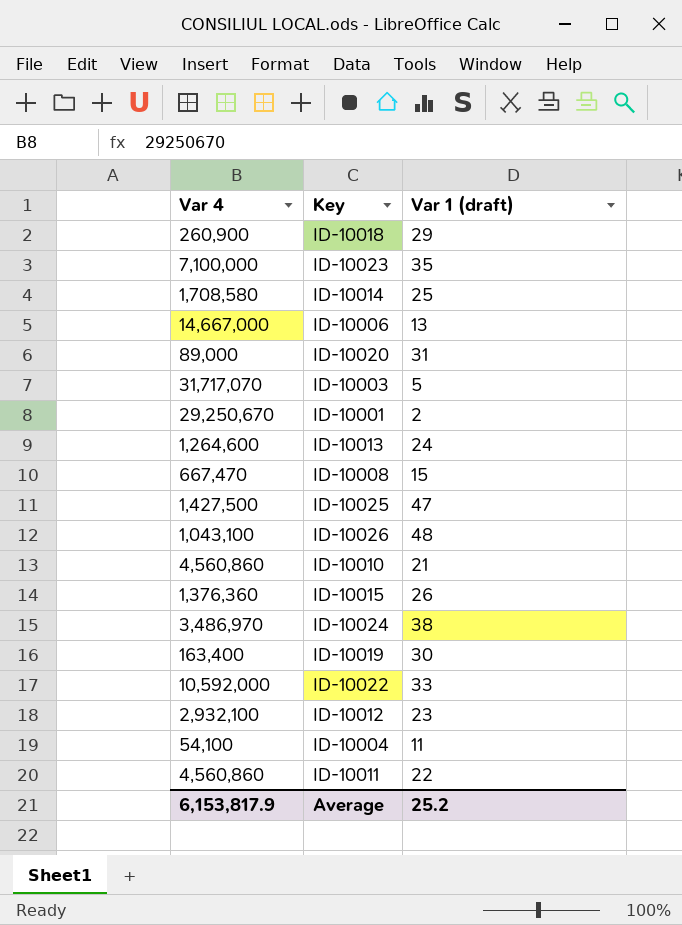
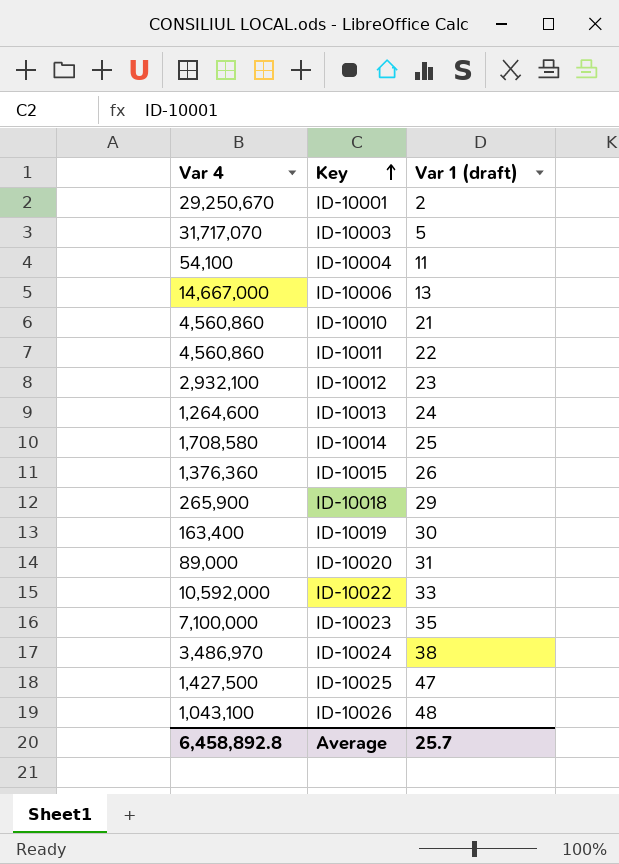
row order: none -> Key ascending
row ID-10008: 667,470 | 15 -> none
ID-10018 | Var 4: 260,900 -> 265,900
Average | Var 4: 6,153,817.9 -> 6,458,892.8
Average | Var 1 (draft): 25.2 -> 25.7

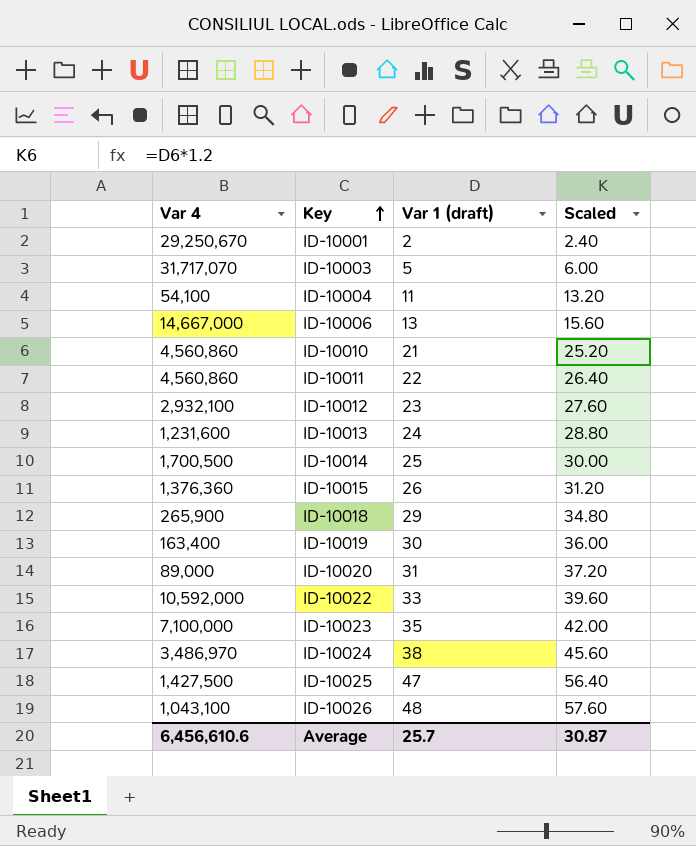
column Scaled | formula: none -> [Var 1 (draft)] * 1.2
ID-10013 | Var 4: 1,264,600 -> 1,231,600
ID-10014 | Var 4: 1,708,580 -> 1,700,500
Average | Var 4: 6,458,892.8 -> 6,456,610.6

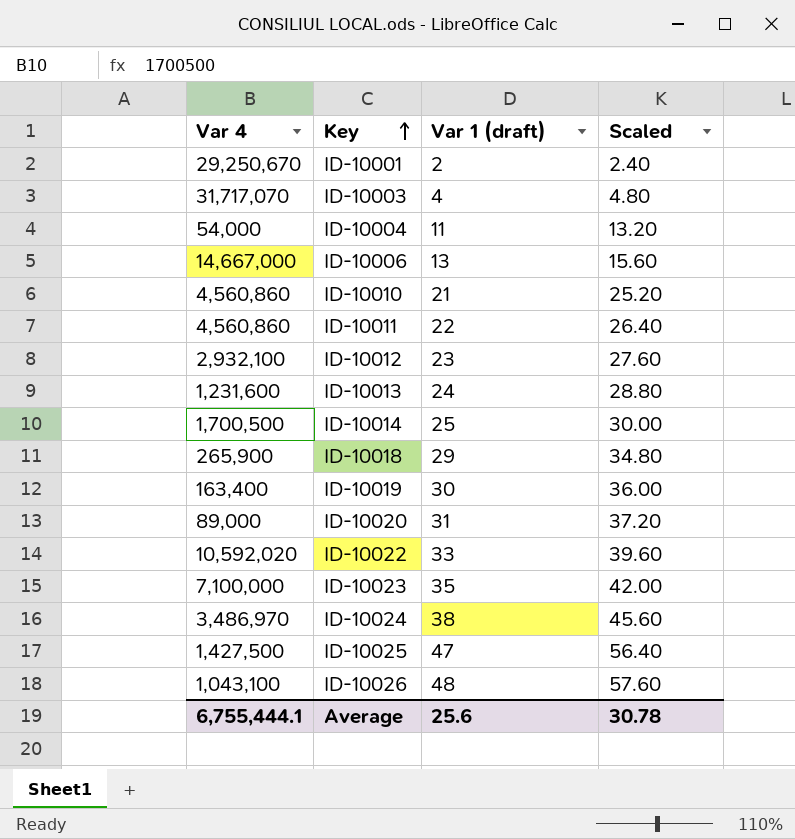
row ID-10015: 1,376,360 | 26 | 31.20 -> none
ID-10003 | Var 1 (draft): 5 -> 4
ID-10003 | Scaled: 6.00 -> 4.80
ID-10004 | Var 4: 54,100 -> 54,000
ID-10022 | Var 4: 10,592,000 -> 10,592,020
Average | Var 4: 6,456,610.6 -> 6,755,444.1
Average | Var 1 (draft): 25.7 -> 25.6
Average | Scaled: 30.87 -> 30.78

